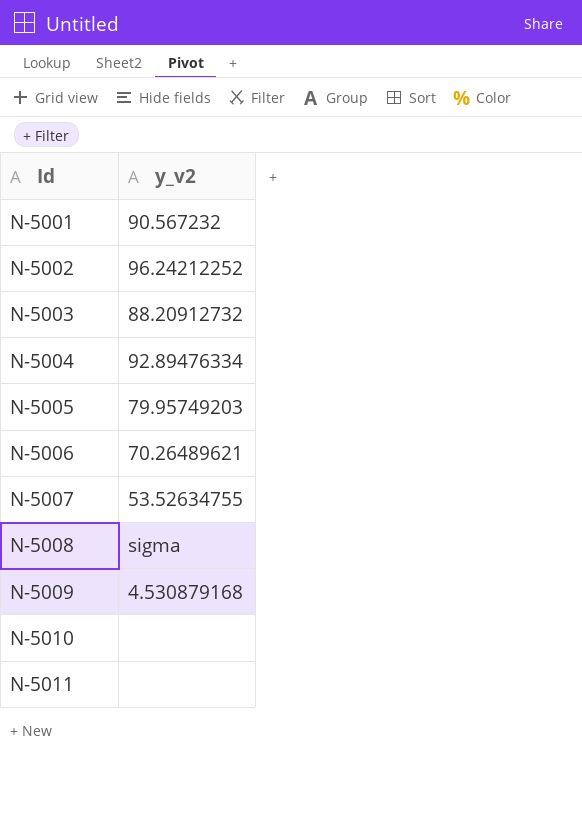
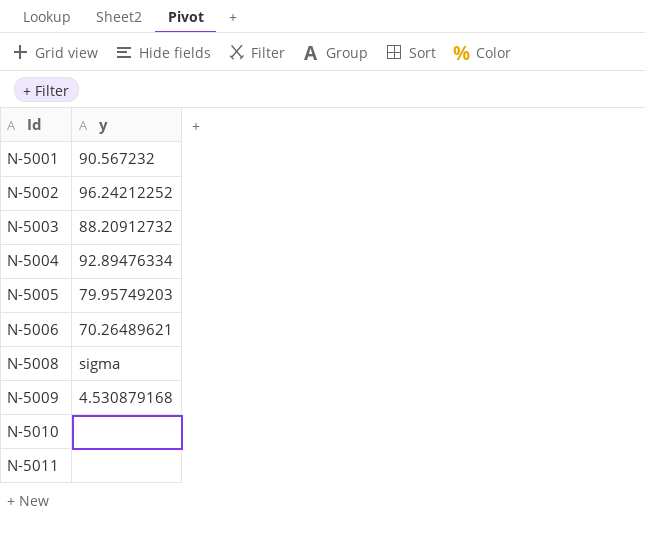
column name: y_v2 -> y
row N-5007: 53.52634755 -> none

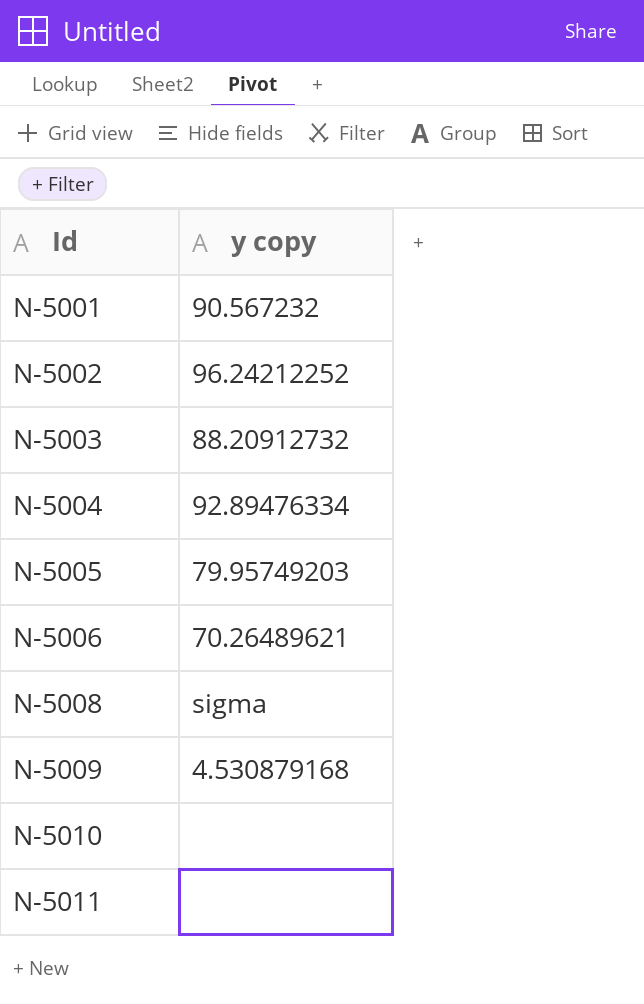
column name: y -> y copy

